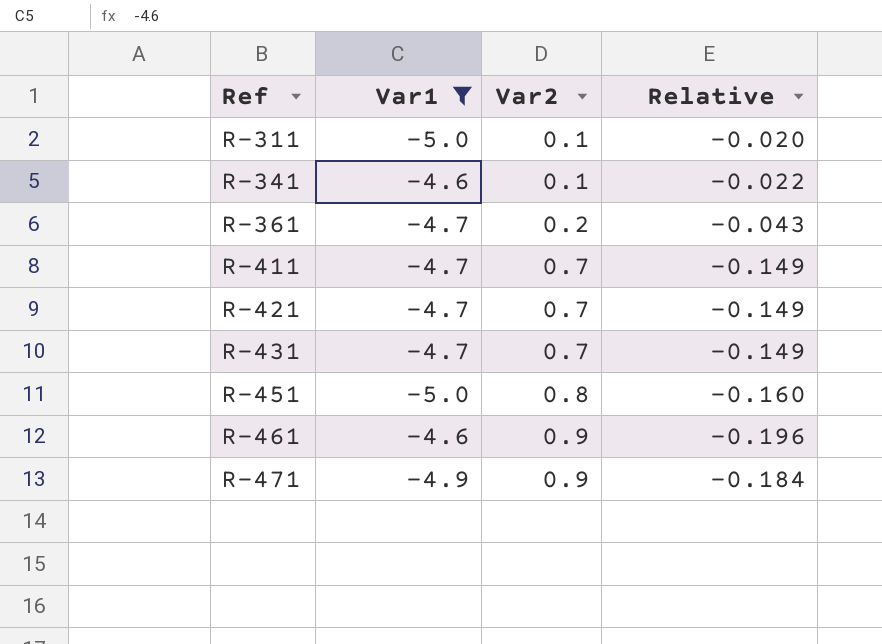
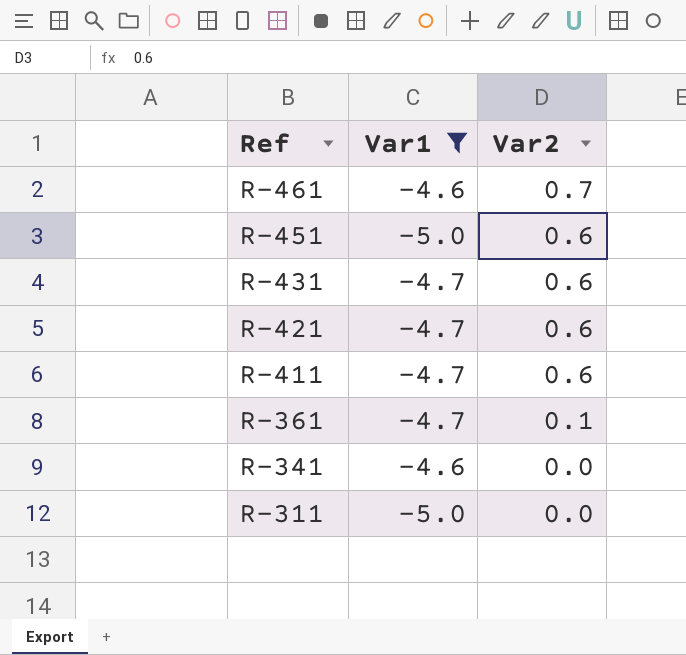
row order: Ref ascending -> Ref descending
column Relative | formula: [Var2] / [Var1] -> none
row R-471: -4.9 | 0.9 | -0.184 -> none
R-461 | Var2: 0.9 -> 0.7
R-451 | Var2: 0.8 -> 0.6
R-431 | Var2: 0.7 -> 0.6
R-421 | Var2: 0.7 -> 0.6
R-411 | Var2: 0.7 -> 0.6
R-361 | Var2: 0.2 -> 0.1
R-341 | Var2: 0.1 -> 0.0
R-311 | Var2: 0.1 -> 0.0

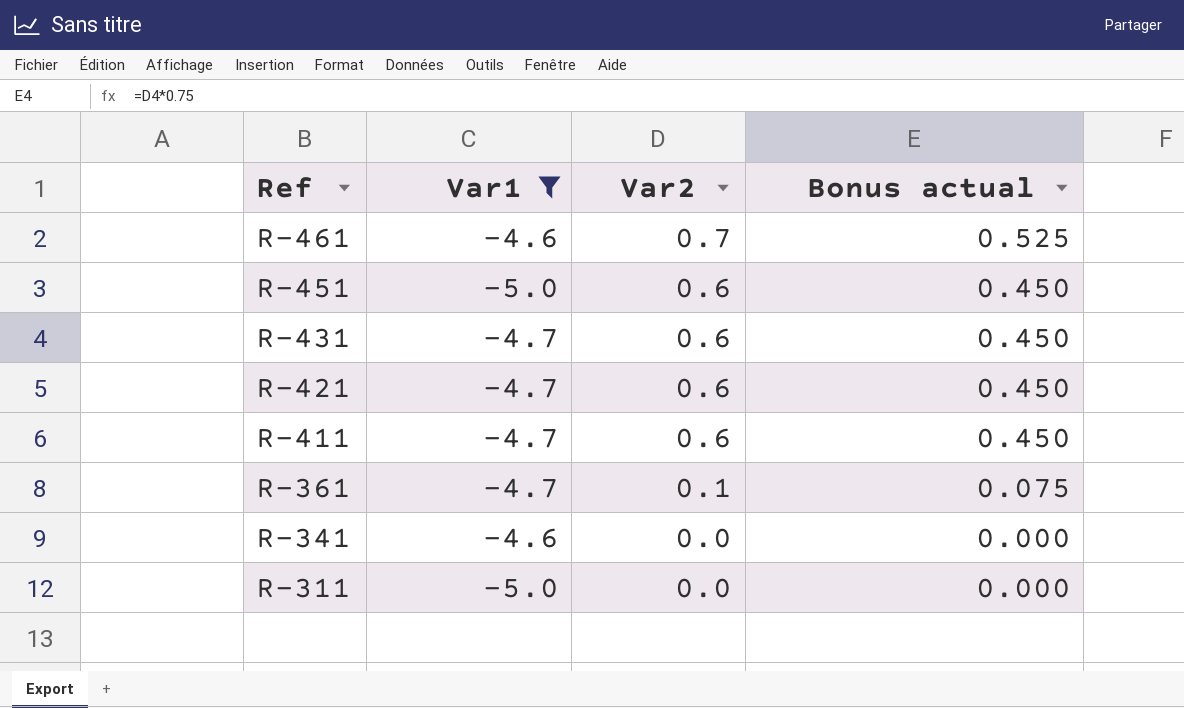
column Bonus actual | formula: none -> [Var2] * 0.75

